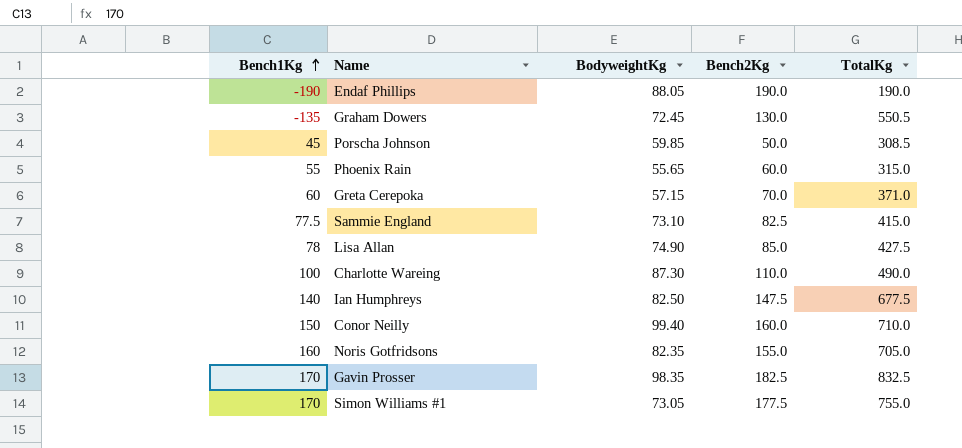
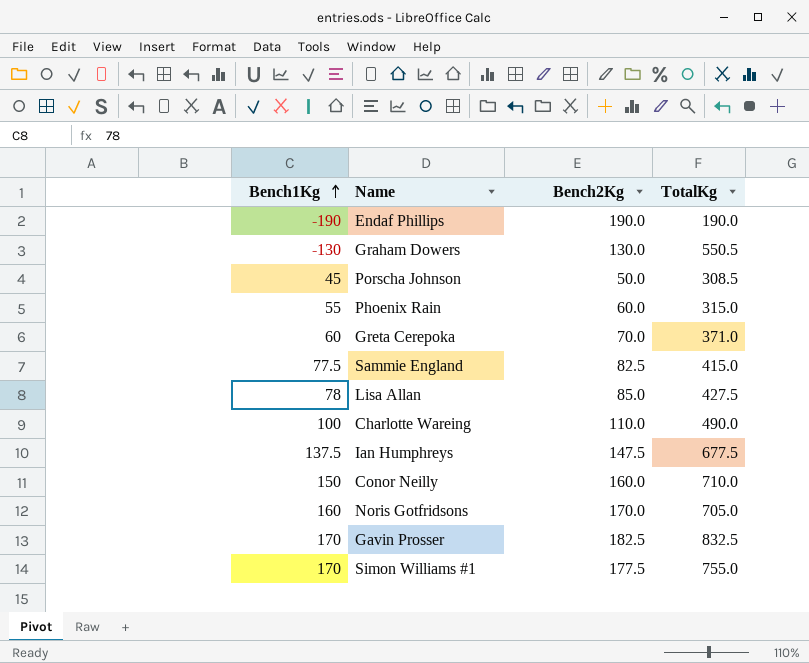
column BodyweightKg | position: 3 -> none
Graham Dowers | Bench1Kg: -135 -> -130
Ian Humphreys | Bench1Kg: 140 -> 137.5
Noris Gotfridsons | Bench2Kg: 155.0 -> 170.0

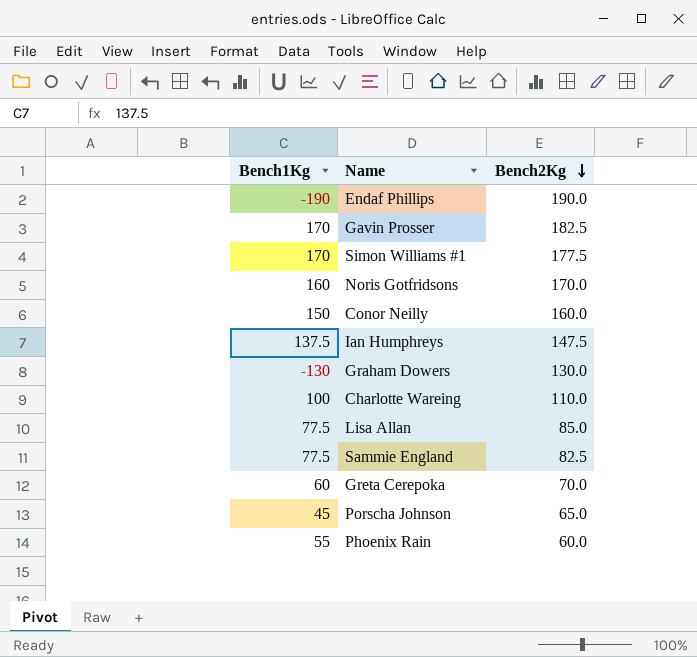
row order: Bench1Kg ascending -> Bench2Kg descending
column TotalKg | position: 4 -> none
Lisa Allan | Bench1Kg: 78 -> 77.5
Porscha Johnson | Bench2Kg: 50.0 -> 65.0

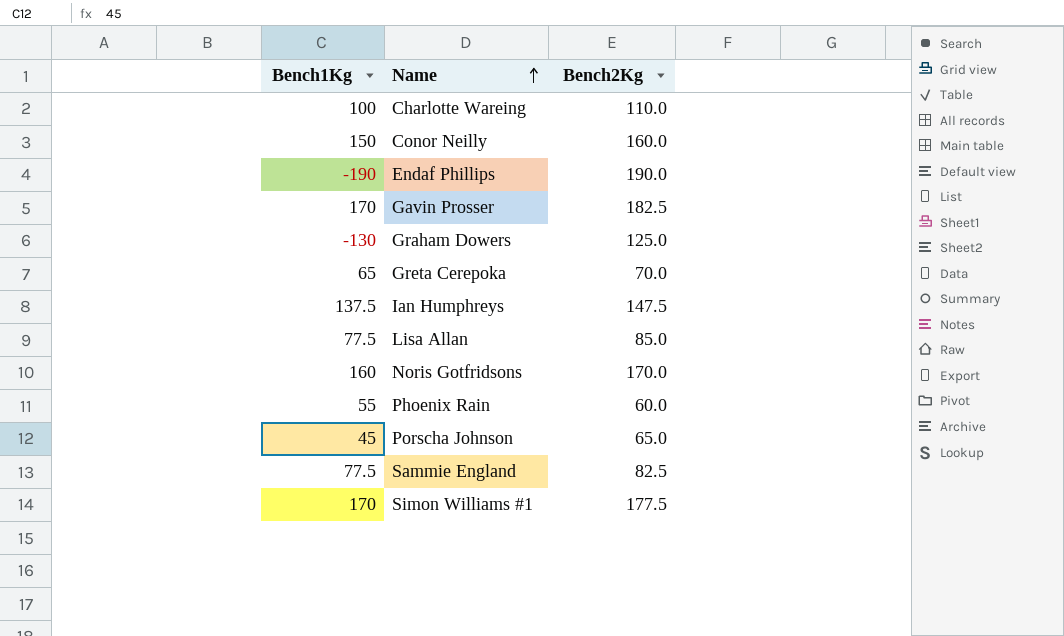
row order: Bench2Kg descending -> Name ascending
Graham Dowers | Bench2Kg: 130.0 -> 125.0
Greta Cerepoka | Bench1Kg: 60 -> 65

